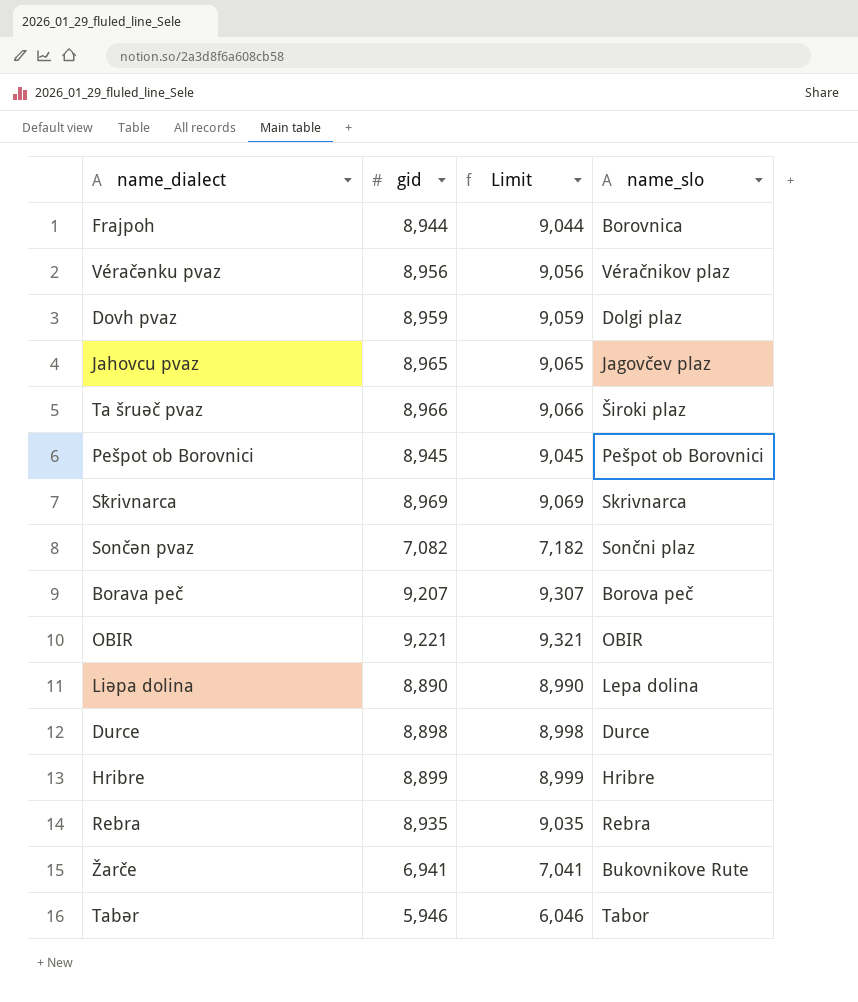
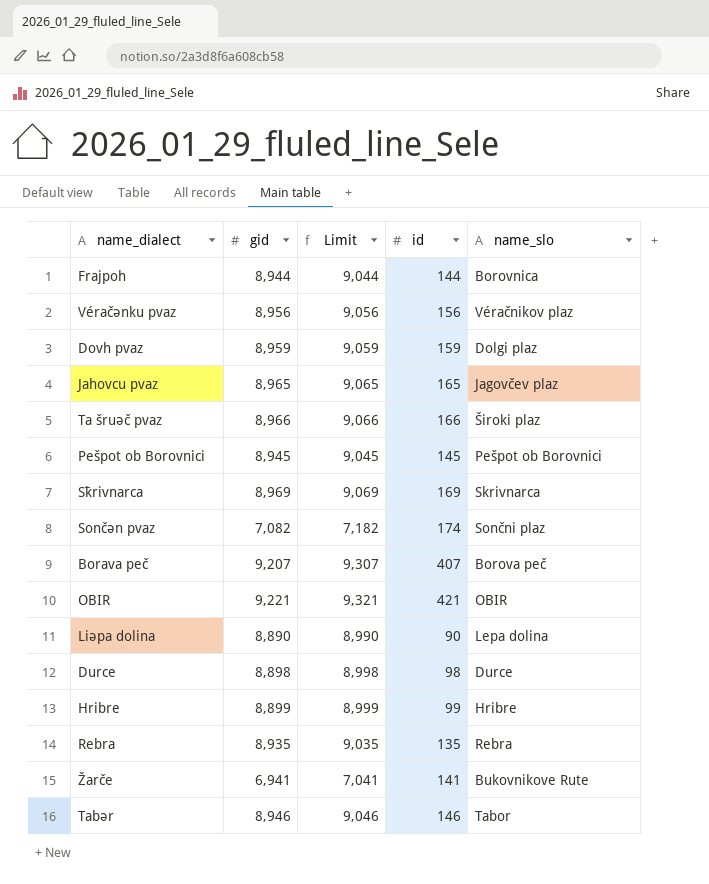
column id | position: none -> 4
Tabәr | gid: 5,946 -> 8,946
Tabәr | Limit: 6,046 -> 9,046

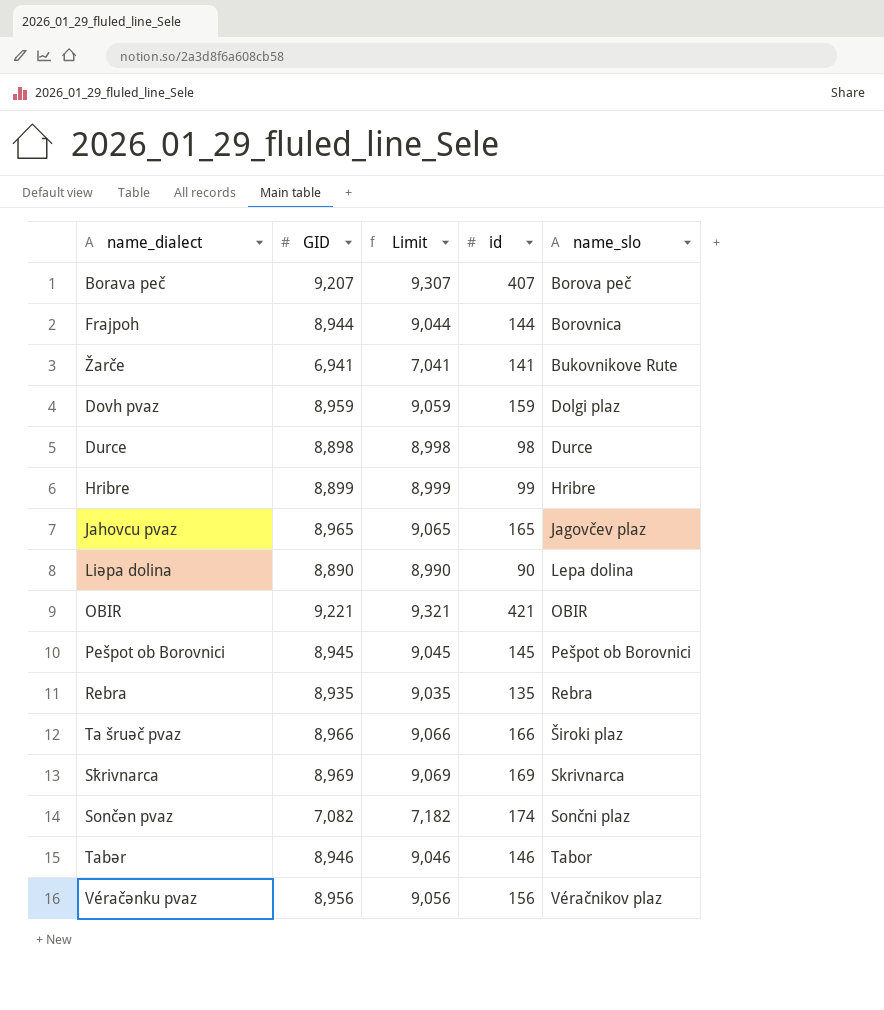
row order: none -> name_slo ascending
column name: gid -> GID

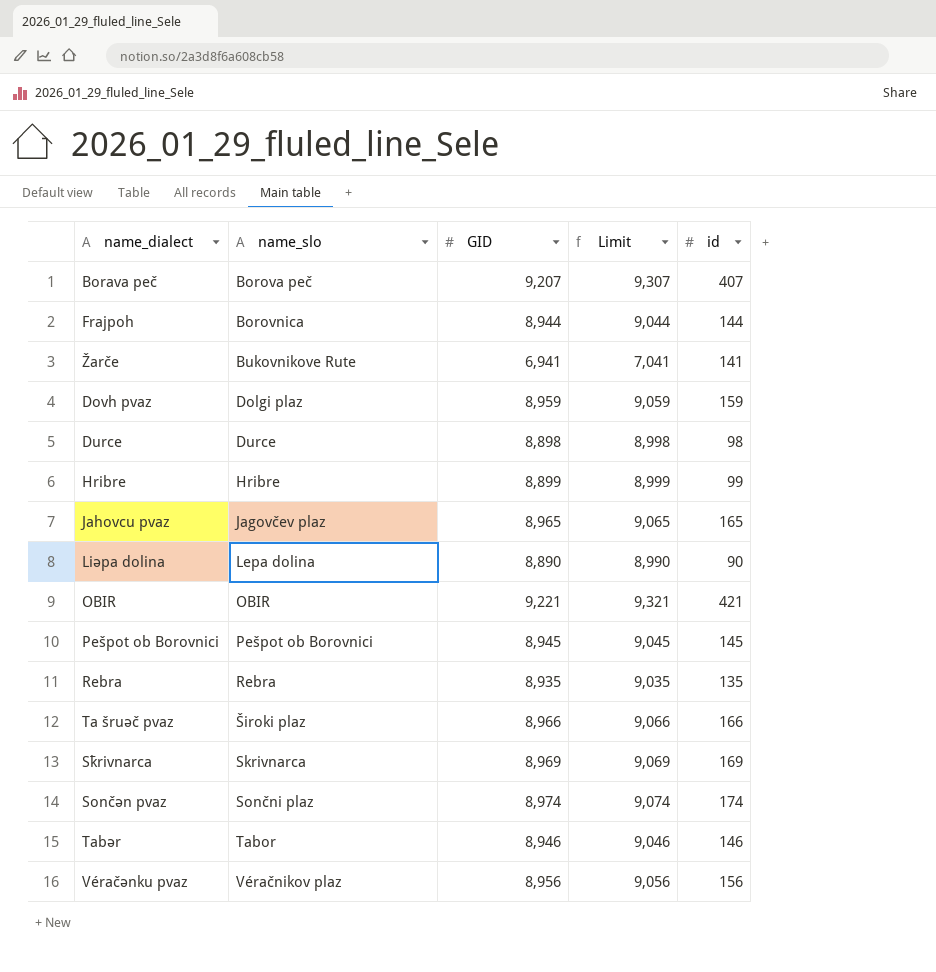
column name_slo | position: 5 -> 2
Sončәn pvaz | GID: 7,082 -> 8,974
Sončәn pvaz | Limit: 7,182 -> 9,074

